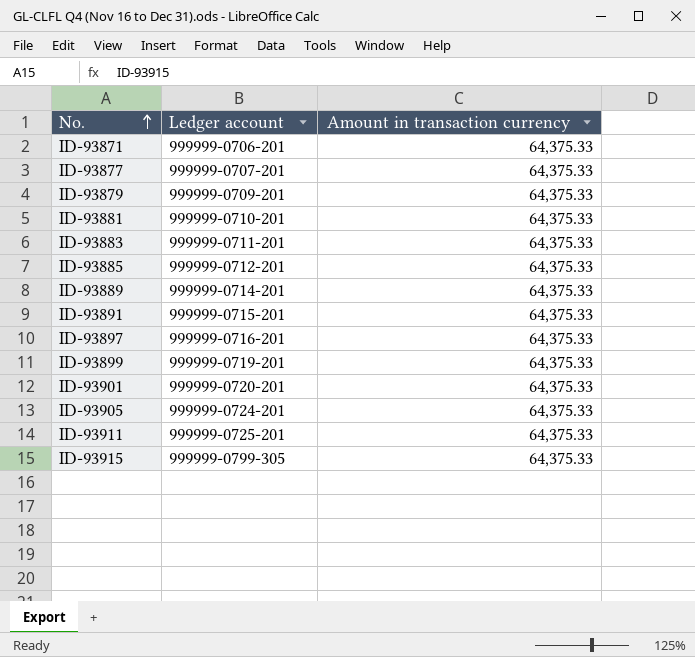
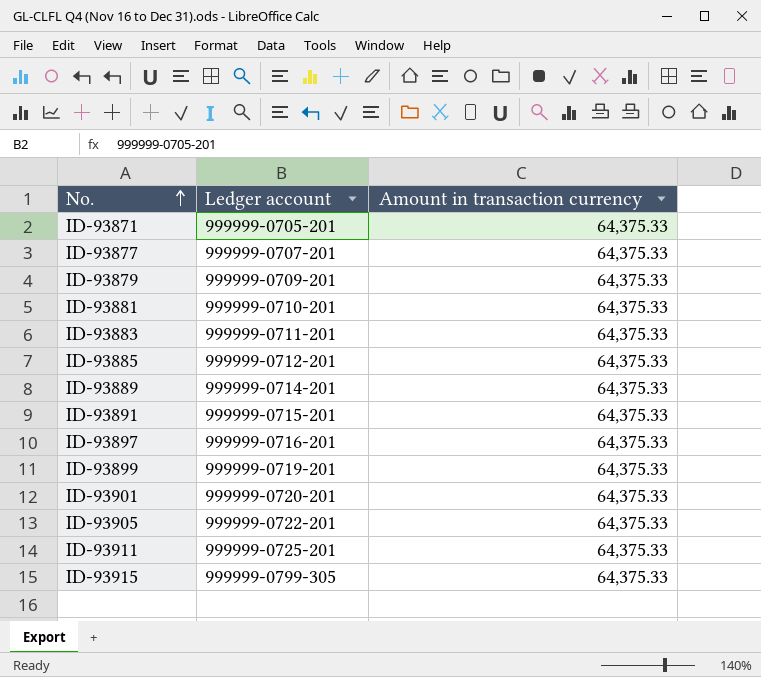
ID-93871 | Ledger account: 999999-0706-201 -> 999999-0705-201
ID-93905 | Ledger account: 999999-0724-201 -> 999999-0722-201

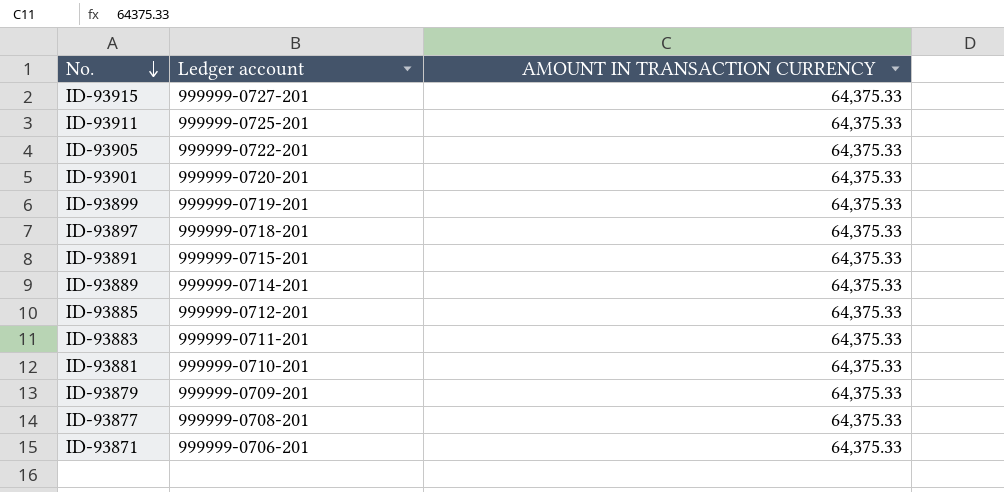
row order: No. ascending -> No. descending
column name: Amount in transaction currency -> AMOUNT IN TRANSACTION CURRENCY
ID-93915 | Ledger account: 999999-0799-305 -> 999999-0727-201
ID-93897 | Ledger account: 999999-0716-201 -> 999999-0718-201
ID-93877 | Ledger account: 999999-0707-201 -> 999999-0708-201
ID-93871 | Ledger account: 999999-0705-201 -> 999999-0706-201

